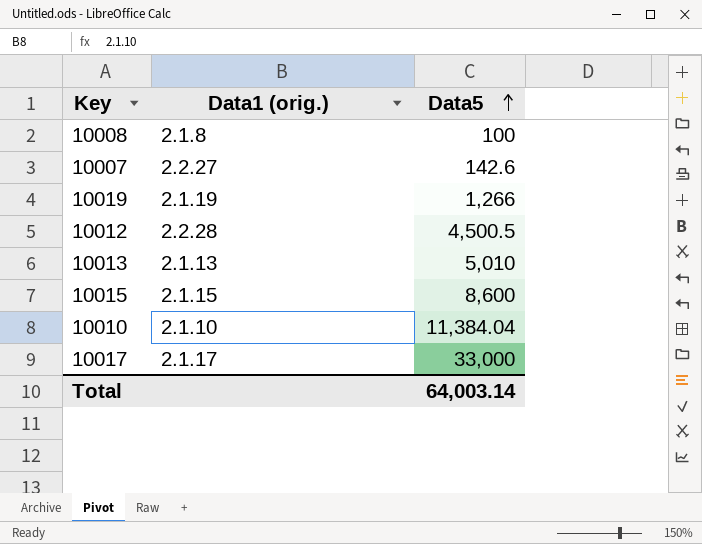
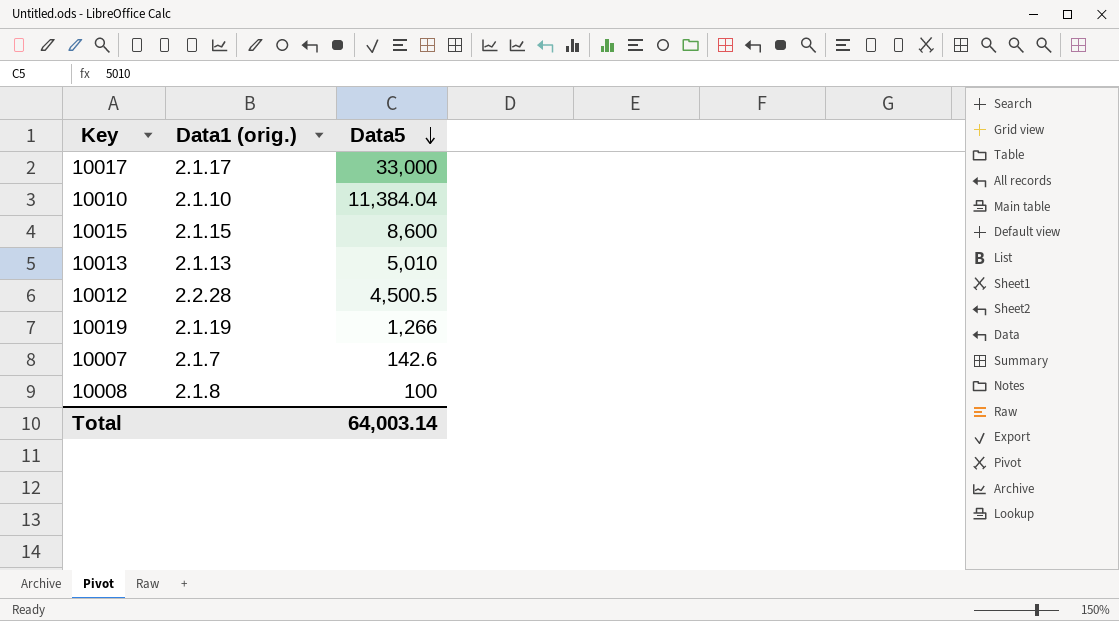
row order: Data5 ascending -> Data5 descending
10007 | Data1 (orig.): 2.2.27 -> 2.1.7

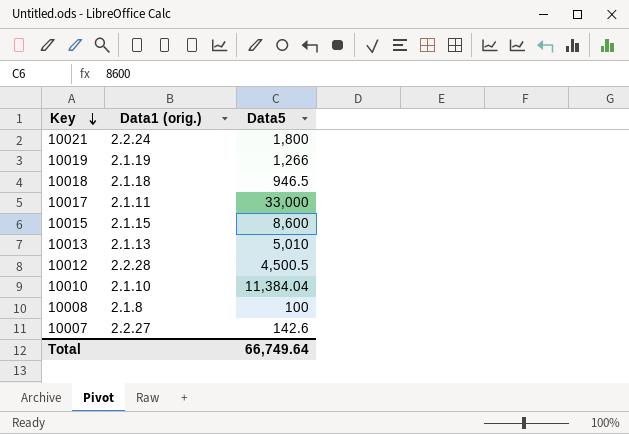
row order: Data5 descending -> Key descending
row 10021: none -> 2.2.24 | 1,800
row 10018: none -> 2.1.18 | 946.5
10017 | Data1 (orig.): 2.1.17 -> 2.1.11
10007 | Data1 (orig.): 2.1.7 -> 2.2.27
Total | Data5: 64,003.14 -> 66,749.64

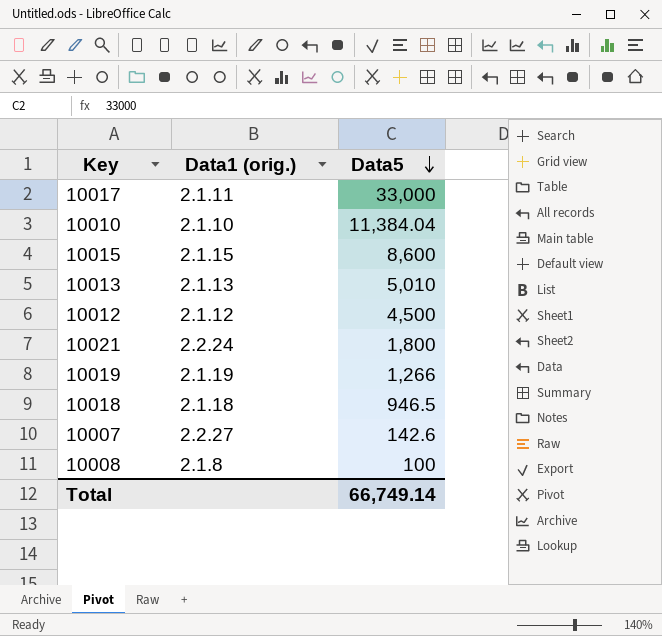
row order: Key descending -> Data5 descending
10012 | Data1 (orig.): 2.2.28 -> 2.1.12
10012 | Data5: 4,500.5 -> 4,500
Total | Data5: 66,749.64 -> 66,749.14

